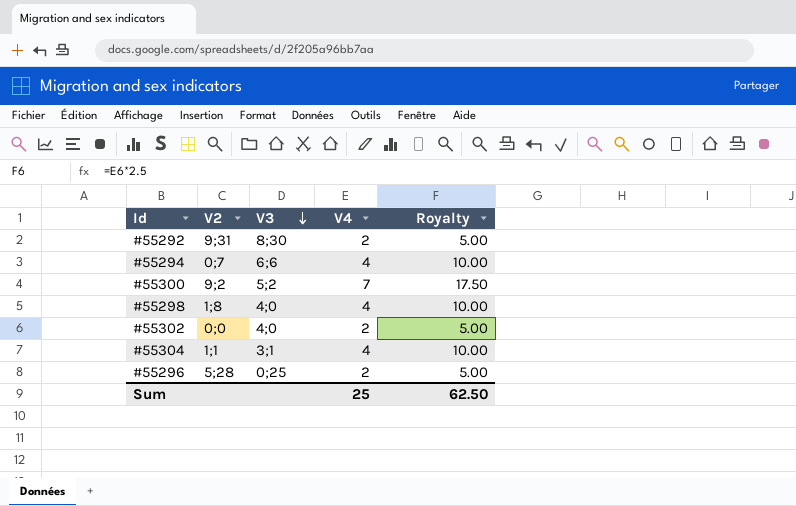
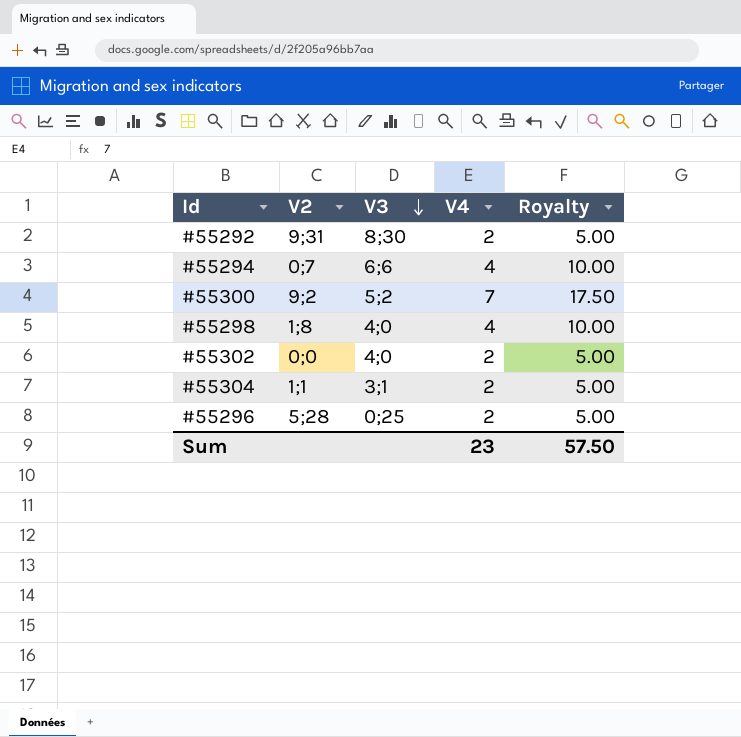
#55304 | V4: 4 -> 2
#55304 | Royalty: 10.00 -> 5.00
Sum | V4: 25 -> 23
Sum | Royalty: 62.50 -> 57.50

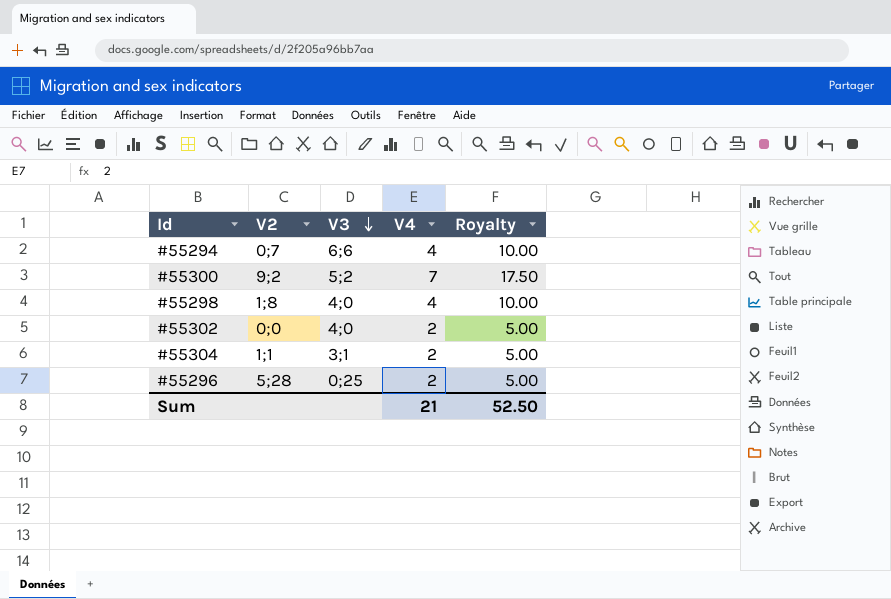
row #55292: 9;31 | 8;30 | 2 | 5.00 -> none
Sum | V4: 23 -> 21
Sum | Royalty: 57.50 -> 52.50

